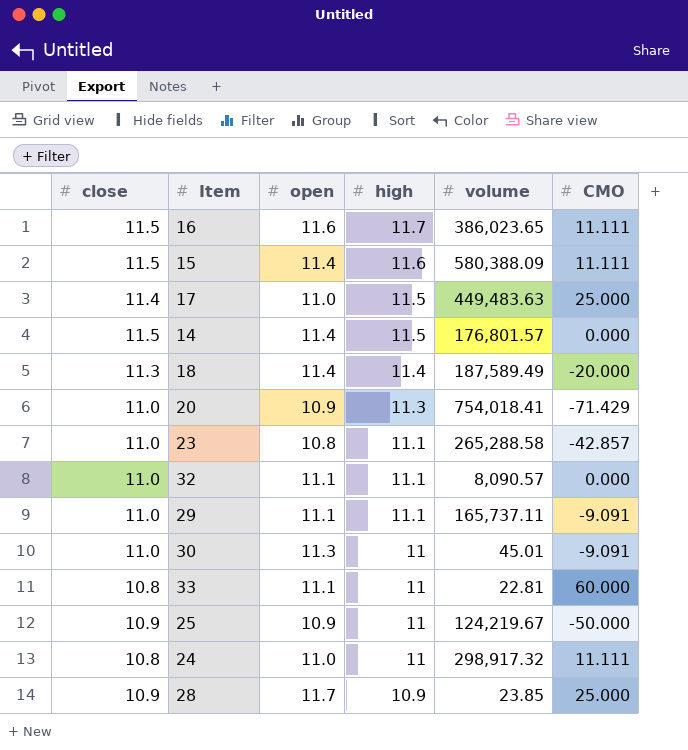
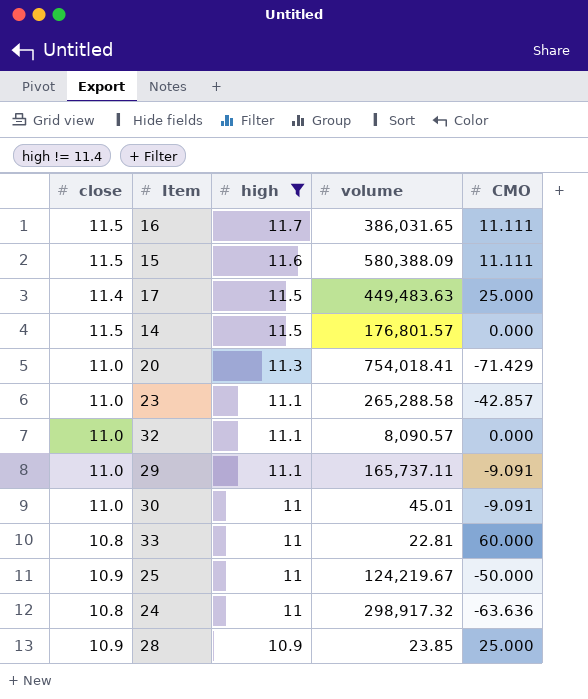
filter: none -> high != 11.4
column open | position: 3 -> none
16 | volume: 386,023.65 -> 386,031.65
24 | CMO: 11.111 -> -63.636

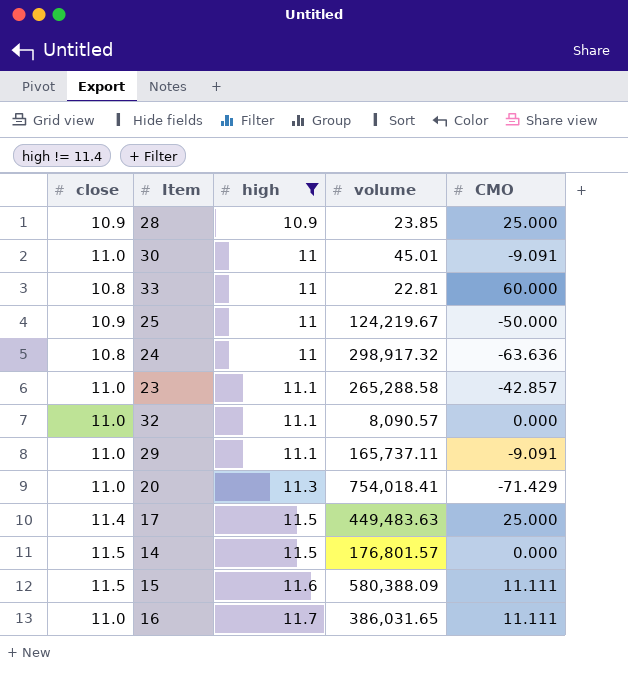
row order: high descending -> high ascending
16 | close: 11.5 -> 11.0

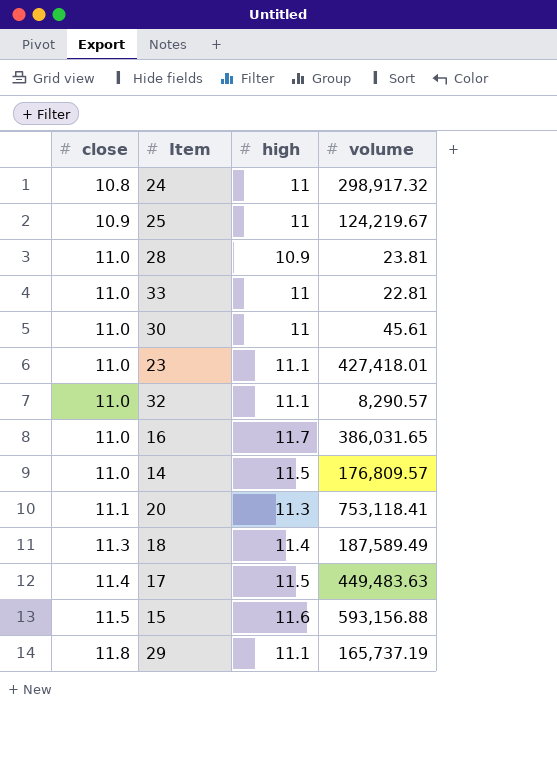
filter: high != 11.4 -> none
row order: high ascending -> close ascending
column CMO | position: 5 -> none
28 | close: 10.9 -> 11.0
28 | volume: 23.85 -> 23.81
33 | close: 10.8 -> 11.0
30 | volume: 45.01 -> 45.61
23 | volume: 265,288.58 -> 427,418.01
32 | volume: 8,090.57 -> 8,290.57
14 | close: 11.5 -> 11.0
14 | volume: 176,801.57 -> 176,809.57
20 | close: 11.0 -> 11.1
20 | volume: 754,018.41 -> 753,118.41
15 | volume: 580,388.09 -> 593,156.88
29 | close: 11.0 -> 11.8
29 | volume: 165,737.11 -> 165,737.19

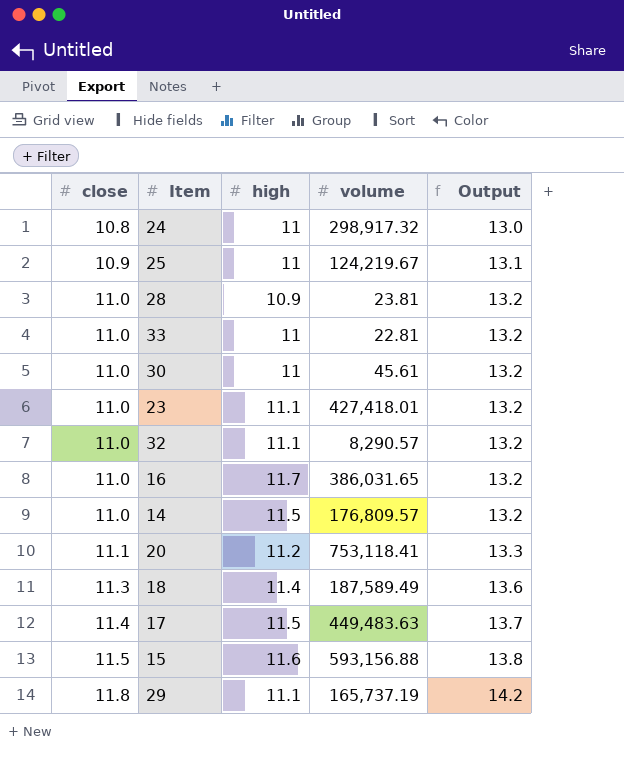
column Output | formula: none -> [close] * 1.2
20 | high: 11.3 -> 11.2

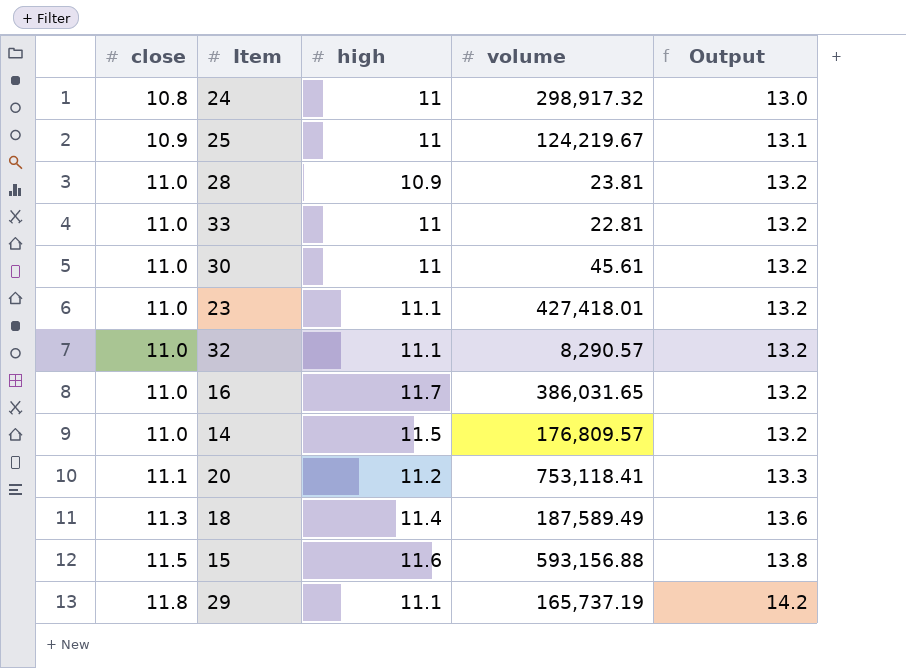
row 17: 11.4 | 11.5 | 449,483.63 | 13.7 -> none

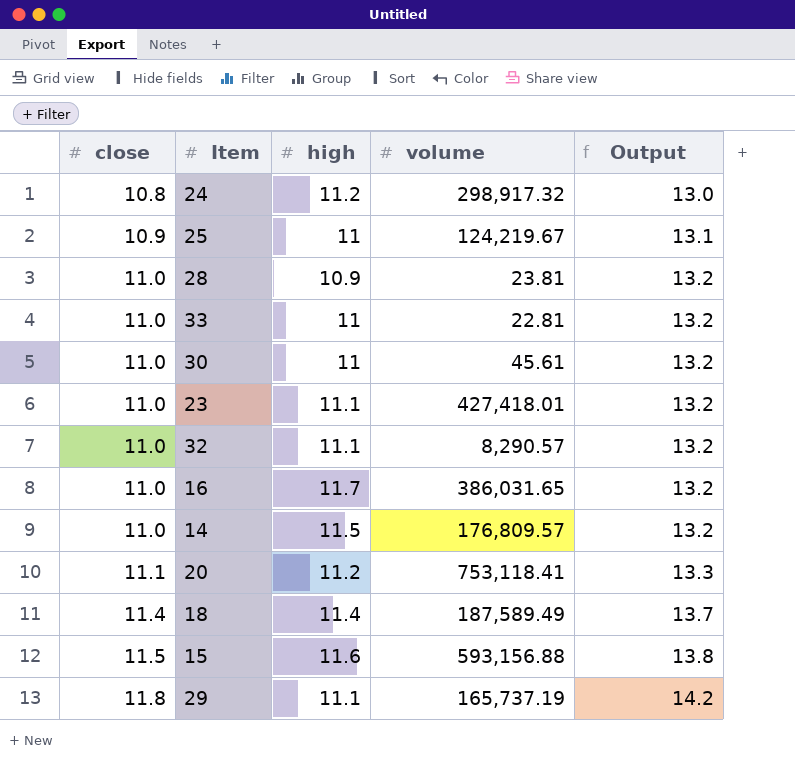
24 | high: 11 -> 11.2
18 | close: 11.3 -> 11.4
18 | Output: 13.6 -> 13.7

